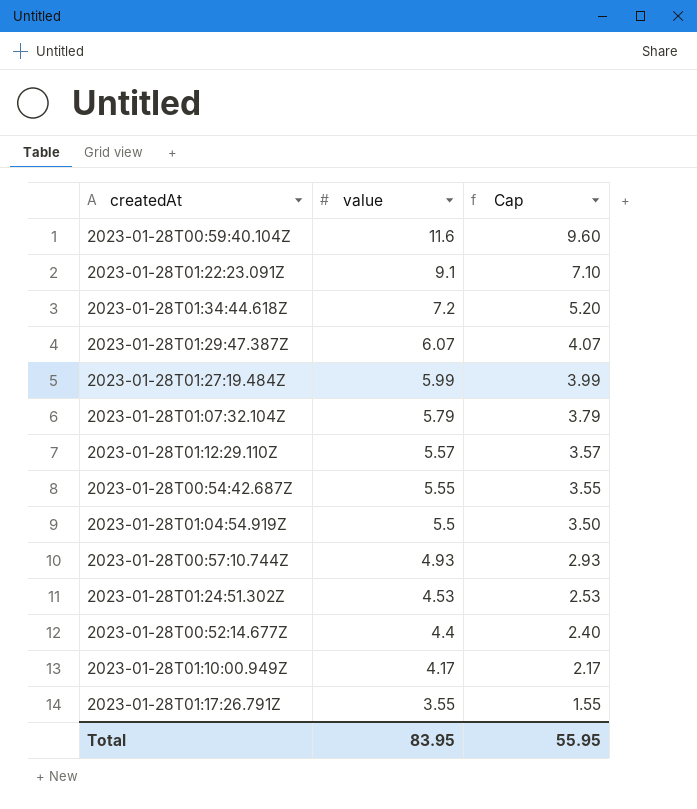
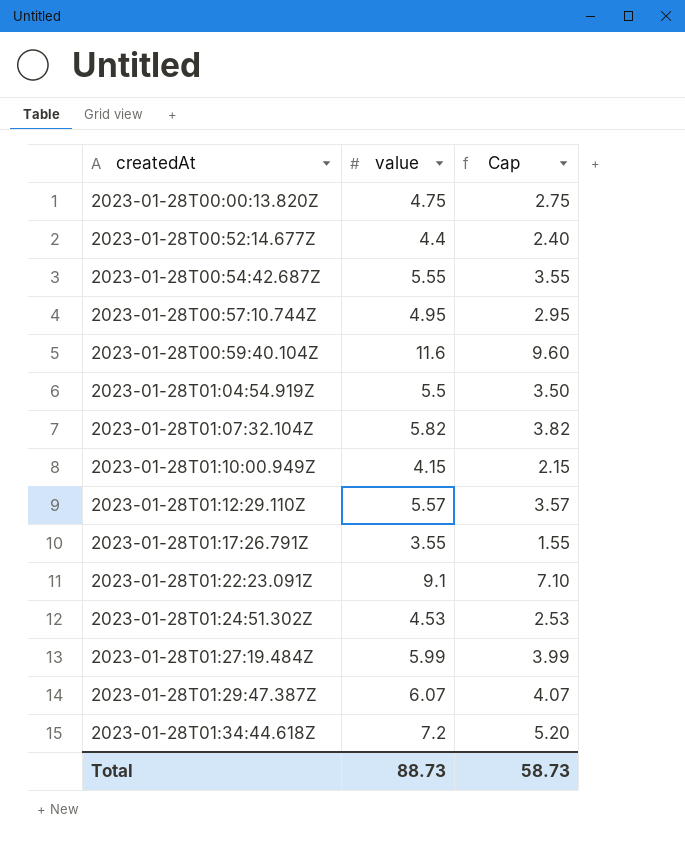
row order: value descending -> createdAt ascending
row 2023-01-28T00:00:13.820Z: none -> 4.75 | 2.75
2023-01-28T00:57:10.744Z | value: 4.93 -> 4.95
2023-01-28T00:57:10.744Z | Cap: 2.93 -> 2.95
2023-01-28T01:07:32.104Z | value: 5.79 -> 5.82
2023-01-28T01:07:32.104Z | Cap: 3.79 -> 3.82
2023-01-28T01:10:00.949Z | value: 4.17 -> 4.15
2023-01-28T01:10:00.949Z | Cap: 2.17 -> 2.15
Total | value: 83.95 -> 88.73
Total | Cap: 55.95 -> 58.73

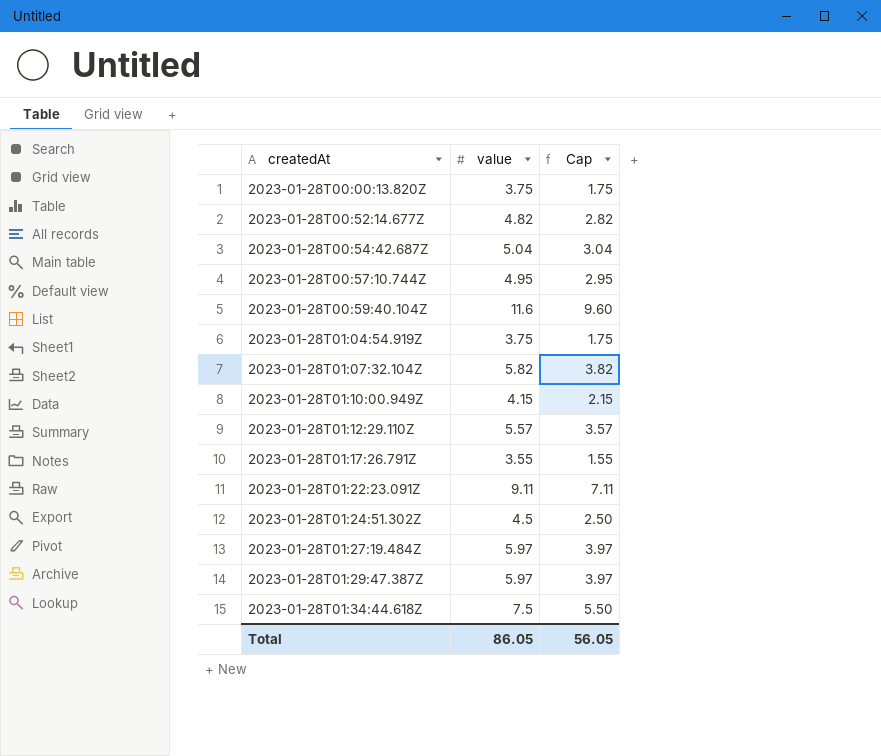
2023-01-28T00:00:13.820Z | value: 4.75 -> 3.75
2023-01-28T00:00:13.820Z | Cap: 2.75 -> 1.75
2023-01-28T00:52:14.677Z | value: 4.4 -> 4.82
2023-01-28T00:52:14.677Z | Cap: 2.40 -> 2.82
2023-01-28T00:54:42.687Z | value: 5.55 -> 5.04
2023-01-28T00:54:42.687Z | Cap: 3.55 -> 3.04
2023-01-28T01:04:54.919Z | value: 5.5 -> 3.75
2023-01-28T01:04:54.919Z | Cap: 3.50 -> 1.75
2023-01-28T01:22:23.091Z | value: 9.1 -> 9.11
2023-01-28T01:22:23.091Z | Cap: 7.10 -> 7.11
2023-01-28T01:24:51.302Z | value: 4.53 -> 4.5
2023-01-28T01:24:51.302Z | Cap: 2.53 -> 2.50
2023-01-28T01:27:19.484Z | value: 5.99 -> 5.97
2023-01-28T01:27:19.484Z | Cap: 3.99 -> 3.97
2023-01-28T01:29:47.387Z | value: 6.07 -> 5.97
2023-01-28T01:29:47.387Z | Cap: 4.07 -> 3.97
2023-01-28T01:34:44.618Z | value: 7.2 -> 7.5
2023-01-28T01:34:44.618Z | Cap: 5.20 -> 5.50
Total | value: 88.73 -> 86.05
Total | Cap: 58.73 -> 56.05

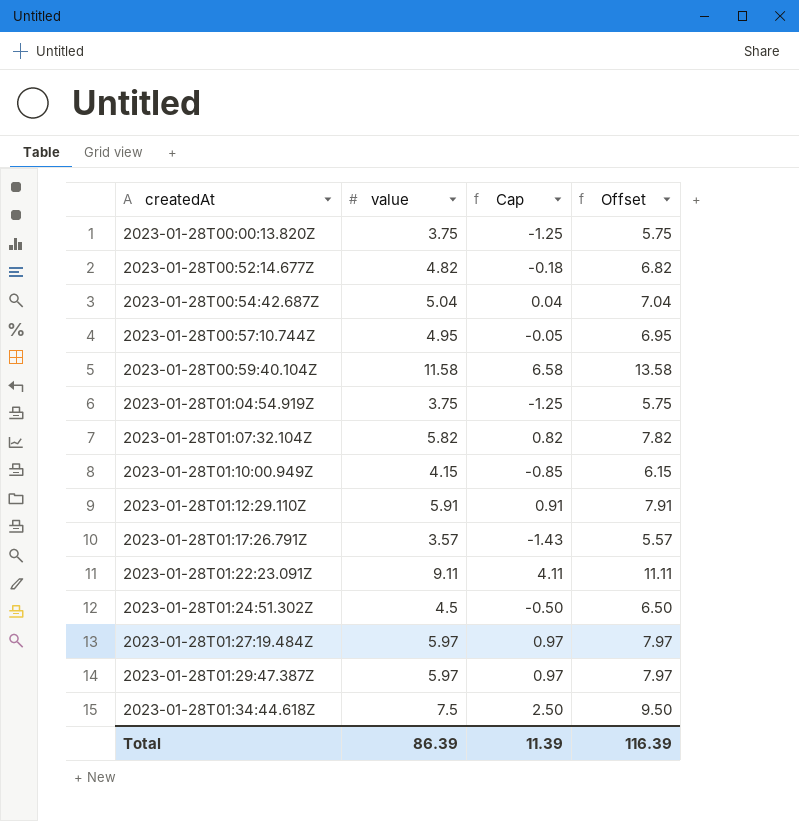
column Cap | formula: [value] - 2 -> [value] - 5
column Offset | formula: none -> [value] + 2
2023-01-28T00:59:40.104Z | value: 11.6 -> 11.58
2023-01-28T01:12:29.110Z | value: 5.57 -> 5.91
2023-01-28T01:17:26.791Z | value: 3.55 -> 3.57
Total | value: 86.05 -> 86.39
Total | Cap: 56.05 -> 11.39

